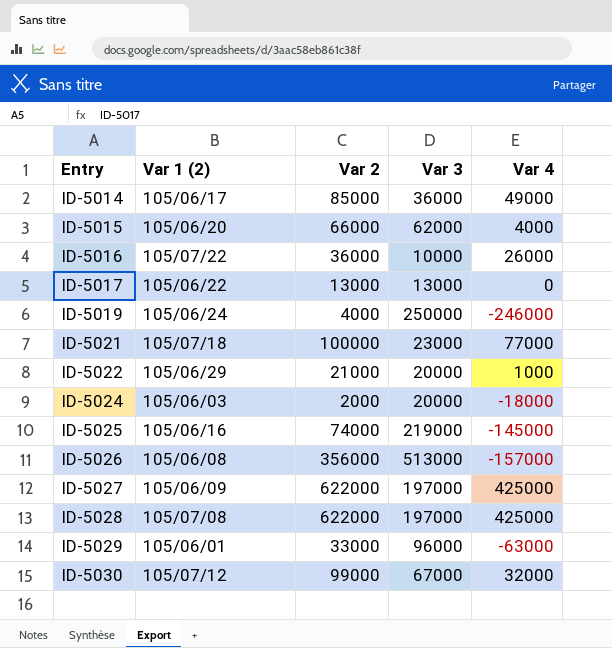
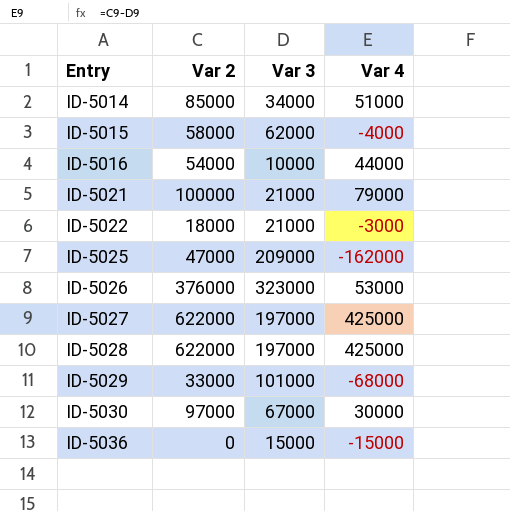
column Var 1 (2) | position: 2 -> none
row ID-5017: 105/06/22 | 13000 | 13000 | 0 -> none
row ID-5019: 105/06/24 | 4000 | 250000 | -246000 -> none
row ID-5024: 105/06/03 | 2000 | 20000 | -18000 -> none
ID-5014 | Var 3: 36000 -> 34000
ID-5014 | Var 4: 49000 -> 51000
ID-5015 | Var 2: 66000 -> 58000
ID-5015 | Var 4: 4000 -> -4000
ID-5016 | Var 2: 36000 -> 54000
ID-5016 | Var 4: 26000 -> 44000
ID-5021 | Var 3: 23000 -> 21000
ID-5021 | Var 4: 77000 -> 79000
ID-5022 | Var 2: 21000 -> 18000
ID-5022 | Var 3: 20000 -> 21000
ID-5022 | Var 4: 1000 -> -3000
ID-5025 | Var 2: 74000 -> 47000
ID-5025 | Var 3: 219000 -> 209000
ID-5025 | Var 4: -145000 -> -162000
ID-5026 | Var 2: 356000 -> 376000
ID-5026 | Var 3: 513000 -> 323000
ID-5026 | Var 4: -157000 -> 53000
ID-5029 | Var 3: 96000 -> 101000
ID-5029 | Var 4: -63000 -> -68000
ID-5030 | Var 2: 99000 -> 97000
ID-5030 | Var 4: 32000 -> 30000
row ID-5036: none -> 0 | 15000 | -15000

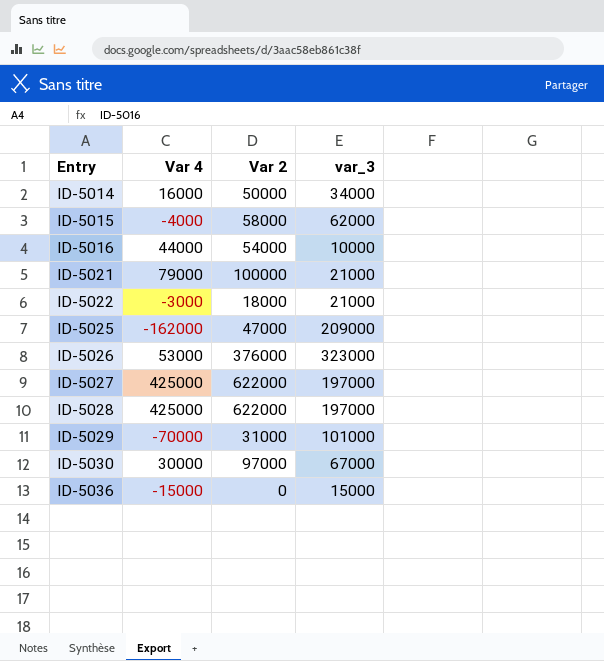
column Var 4 | position: 4 -> 2
column name: Var 3 -> var_3
ID-5014 | Var 4: 51000 -> 16000
ID-5014 | Var 2: 85000 -> 50000
ID-5029 | Var 4: -68000 -> -70000
ID-5029 | Var 2: 33000 -> 31000

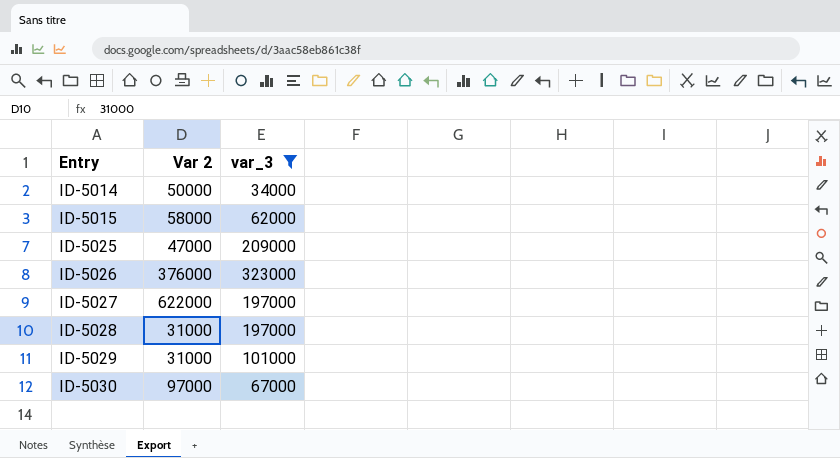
filter: none -> var_3 >= 34000
column Var 4 | formula: [Var 2] - [var_3] -> none
ID-5028 | Var 2: 622000 -> 31000

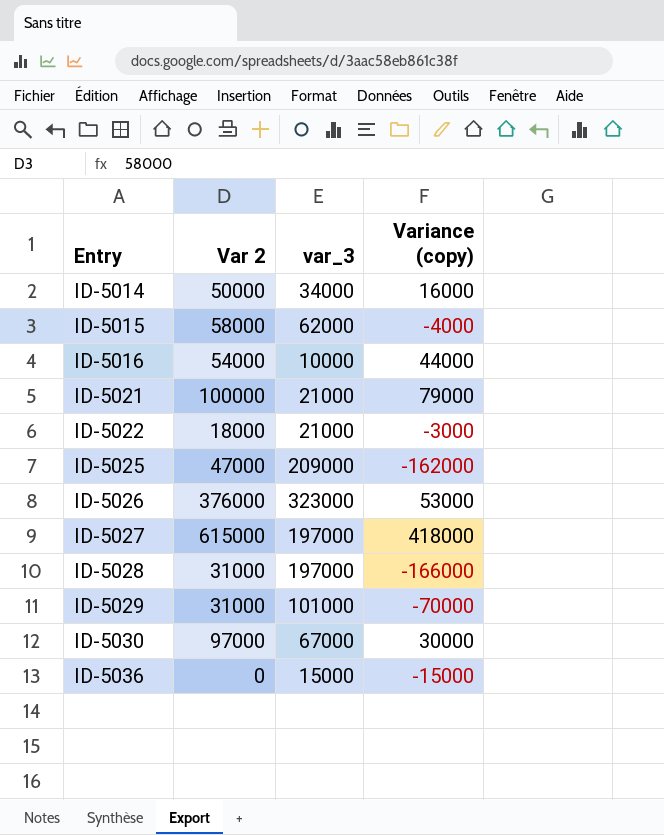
filter: var_3 >= 34000 -> none
column Variance (copy) | formula: none -> [Var 2] - [var_3]
ID-5027 | Var 2: 622000 -> 615000

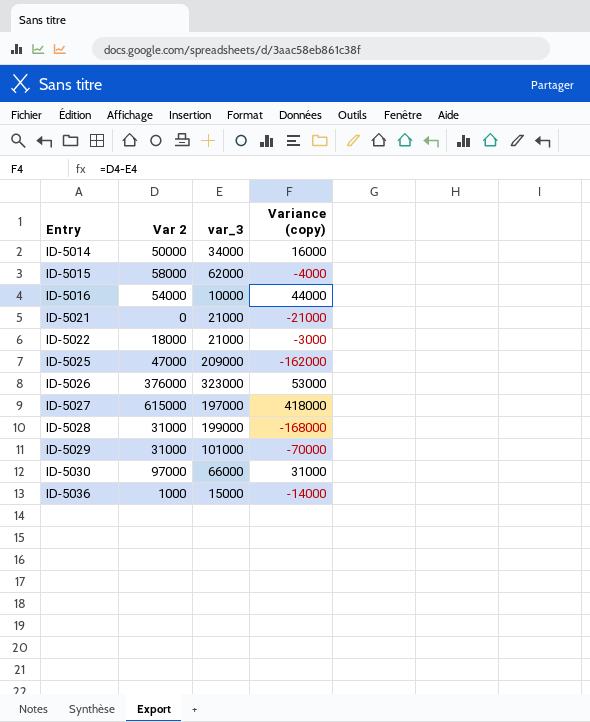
ID-5021 | Var 2: 100000 -> 0
ID-5021 | Variance (copy): 79000 -> -21000
ID-5028 | var_3: 197000 -> 199000
ID-5028 | Variance (copy): -166000 -> -168000
ID-5030 | var_3: 67000 -> 66000
ID-5030 | Variance (copy): 30000 -> 31000
ID-5036 | Var 2: 0 -> 1000
ID-5036 | Variance (copy): -15000 -> -14000

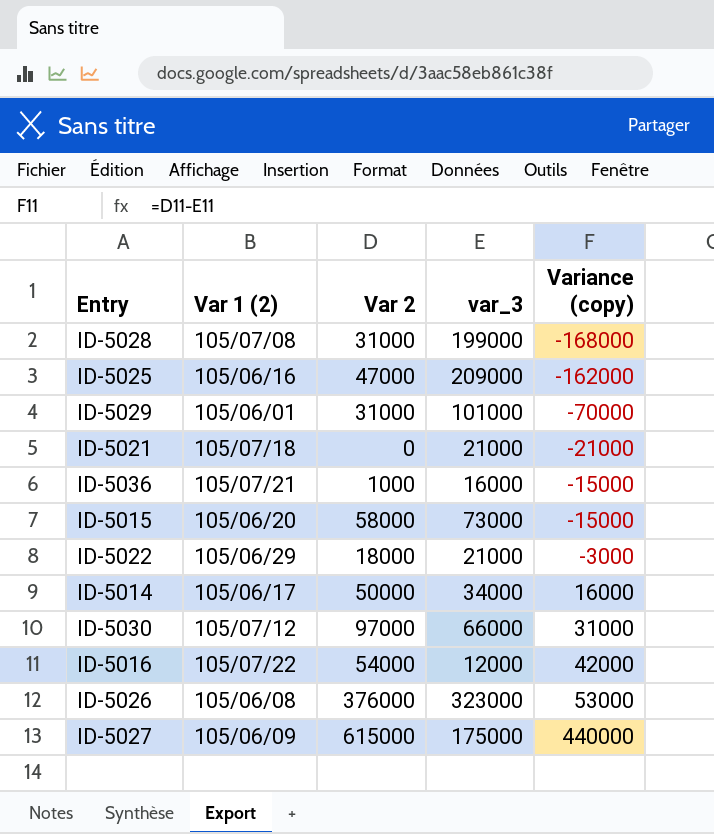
row order: Entry ascending -> Variance (copy) ascending
column Var 1 (2) | position: none -> 2
ID-5036 | var_3: 15000 -> 16000
ID-5036 | Variance (copy): -14000 -> -15000
ID-5015 | var_3: 62000 -> 73000
ID-5015 | Variance (copy): -4000 -> -15000
ID-5016 | var_3: 10000 -> 12000
ID-5016 | Variance (copy): 44000 -> 42000
ID-5027 | var_3: 197000 -> 175000
ID-5027 | Variance (copy): 418000 -> 440000

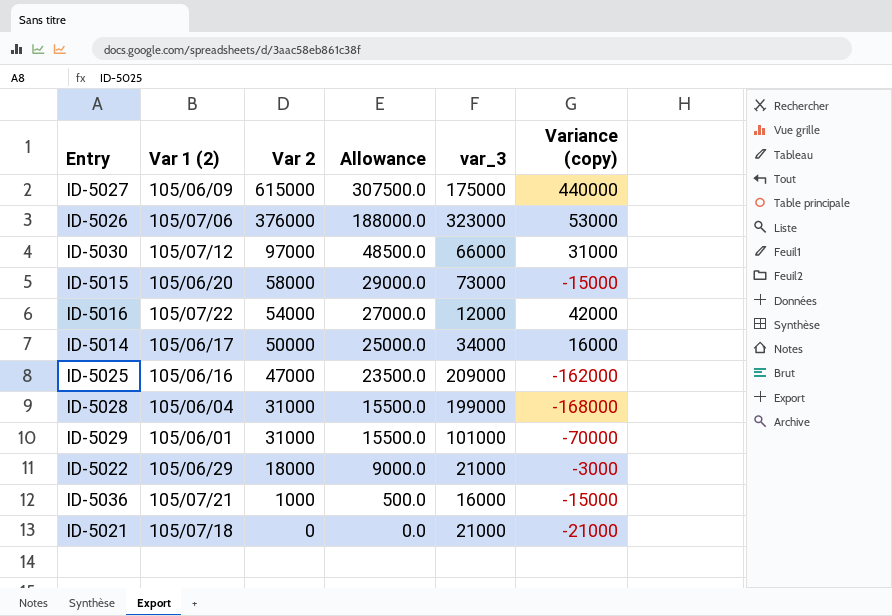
row order: Variance (copy) ascending -> Var 2 descending
column Allowance | formula: none -> [Var 2] * 0.5
ID-5026 | Var 1 (2): 105/06/08 -> 105/07/06
ID-5028 | Var 1 (2): 105/07/08 -> 105/06/04

